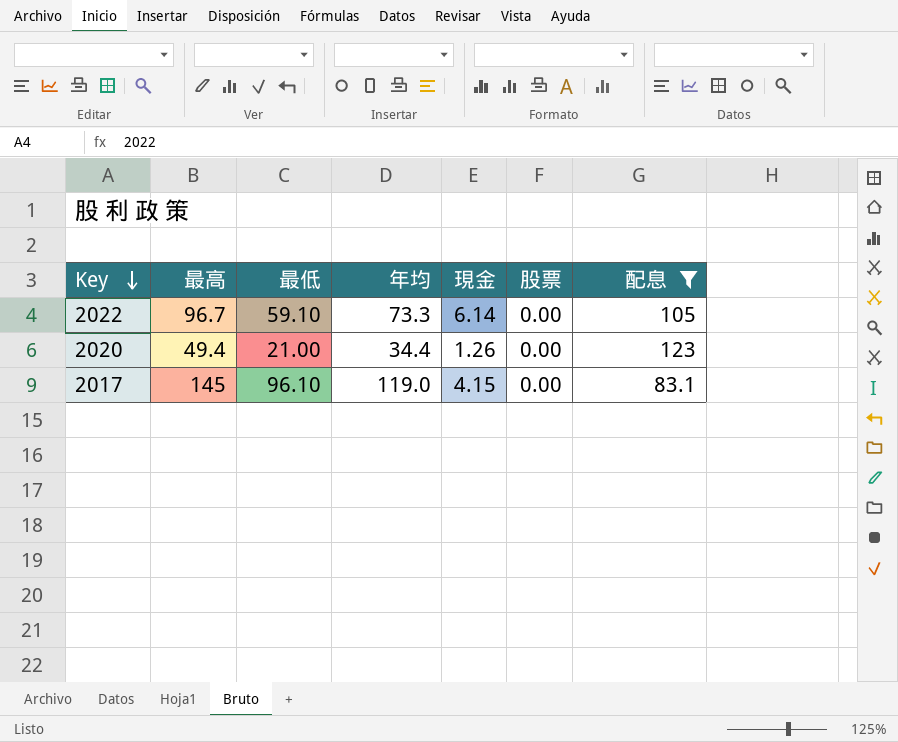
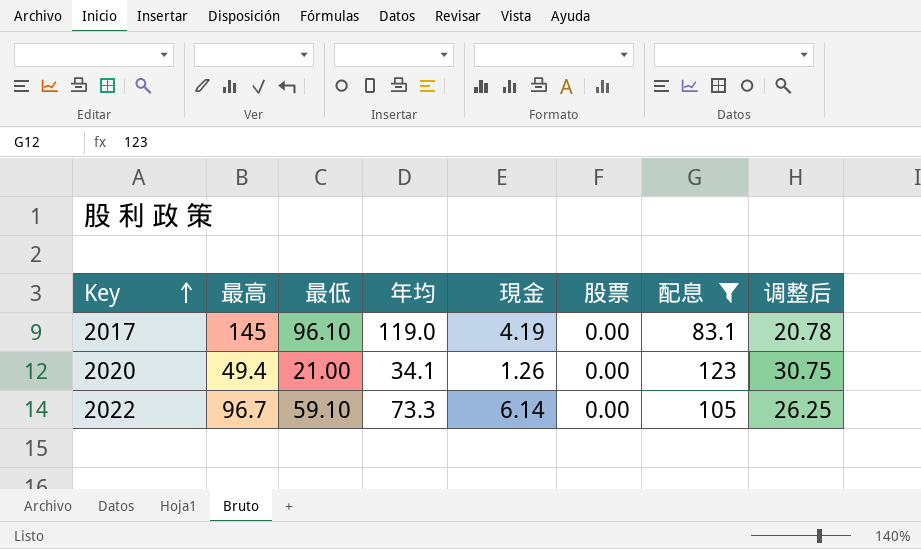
row order: Key descending -> Key ascending
column 调整后 | formula: none -> [配息] * 0.25
2017 | 現金: 4.15 -> 4.19
2020 | 年均: 34.4 -> 34.1

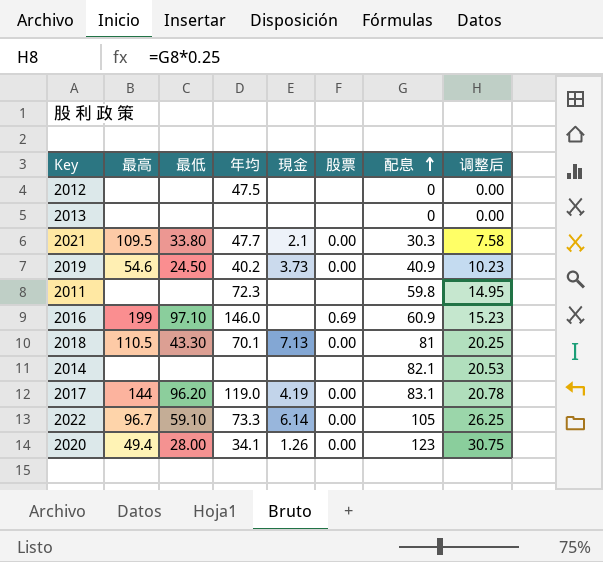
filter: 配息 >= 83.1 -> none
row order: Key ascending -> 配息 ascending
2017 | 最高: 145 -> 144
2017 | 最低: 96.10 -> 96.20
2020 | 最低: 21.00 -> 28.00

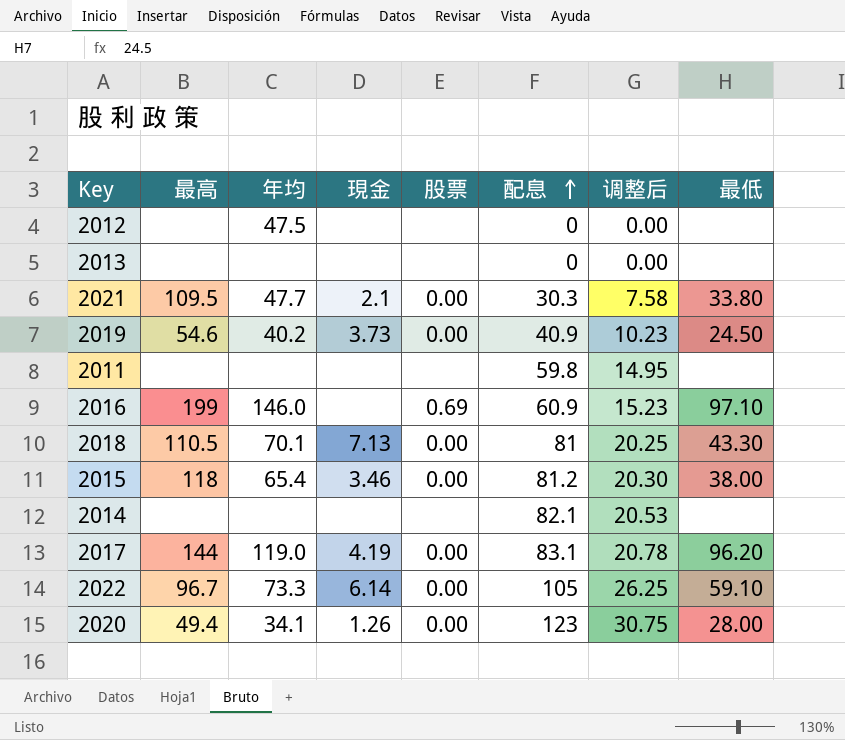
column 最低 | position: 3 -> 8
2011 | 年均: 72.3 -> none
row 2015: none -> 118 | 65.4 | 3.46 | 0.00 | 81.2 | 20.30 | 38.00

